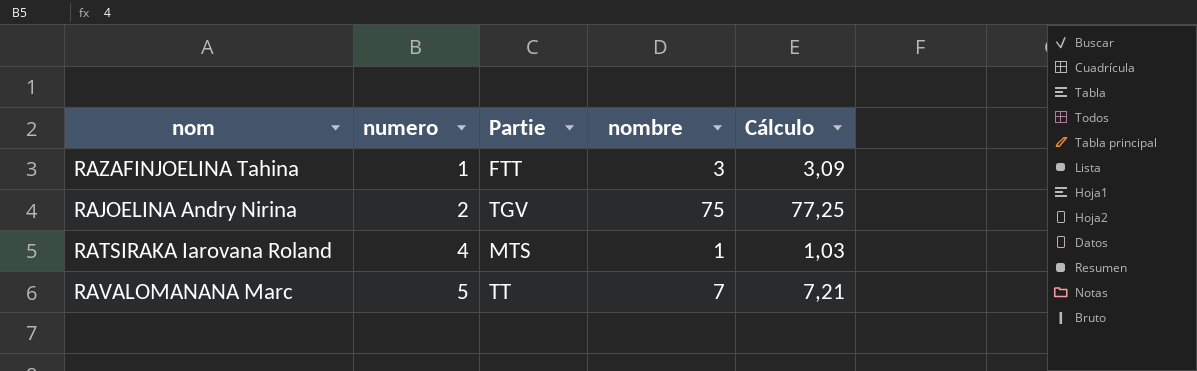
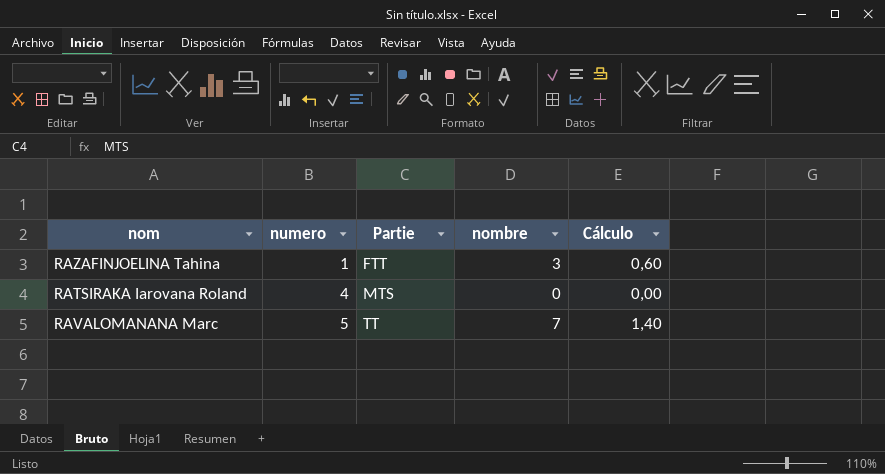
column Cálculo | formula: [nombre] * 1,03 -> [nombre] * 0,2
row RAJOELINA Andry Nirina: 2 | TGV | 75 | 77,25 -> none
RATSIRAKA Iarovana Roland | nombre: 1 -> 0

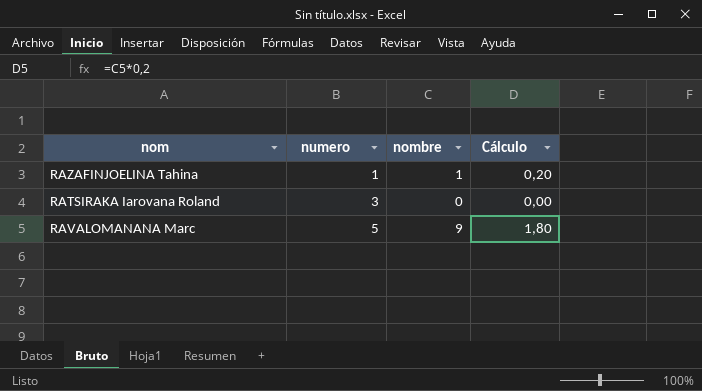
column Partie | position: 3 -> none
RAZAFINJOELINA Tahina | nombre: 3 -> 1
RAZAFINJOELINA Tahina | Cálculo: 0,60 -> 0,20
RATSIRAKA Iarovana Roland | numero: 4 -> 3
RAVALOMANANA Marc | nombre: 7 -> 9
RAVALOMANANA Marc | Cálculo: 1,40 -> 1,80

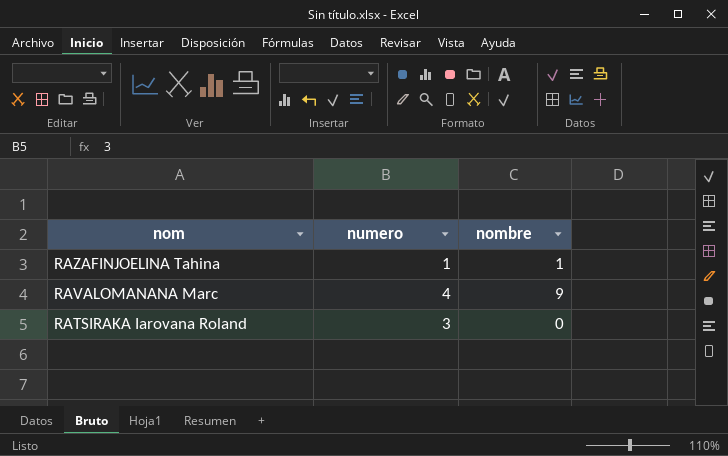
row order: numero ascending -> nom descending
column Cálculo | formula: [nombre] * 0,2 -> none
RAVALOMANANA Marc | numero: 5 -> 4

